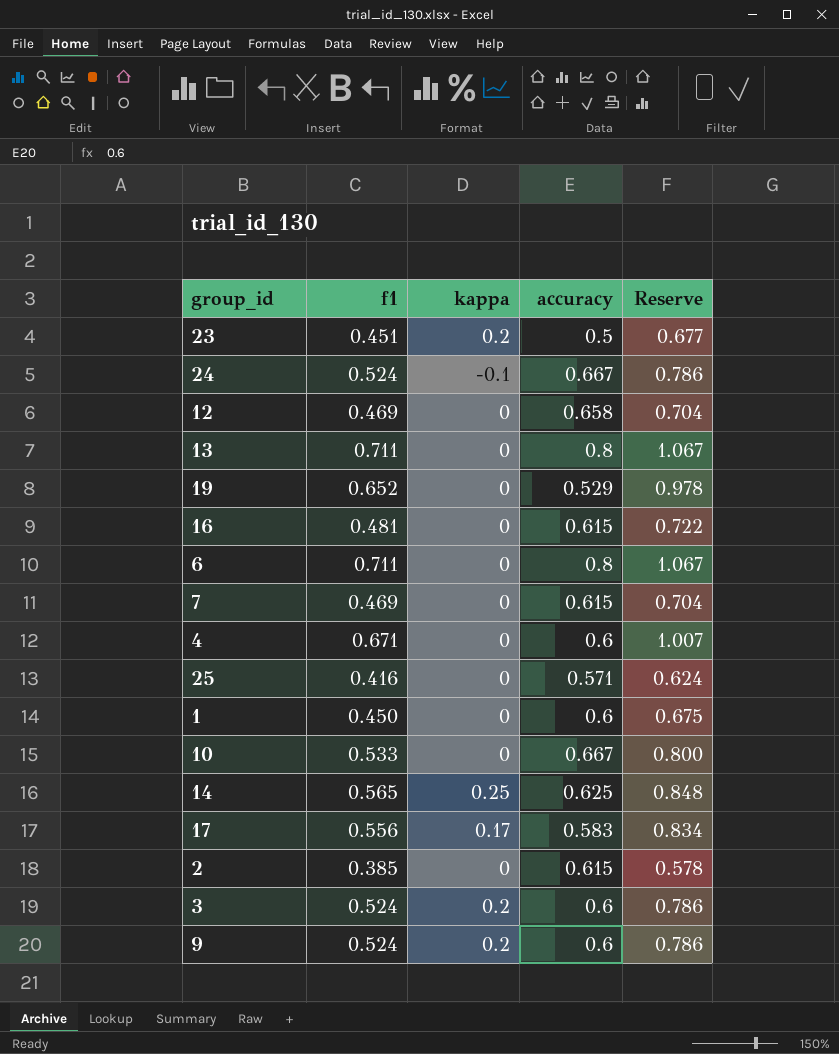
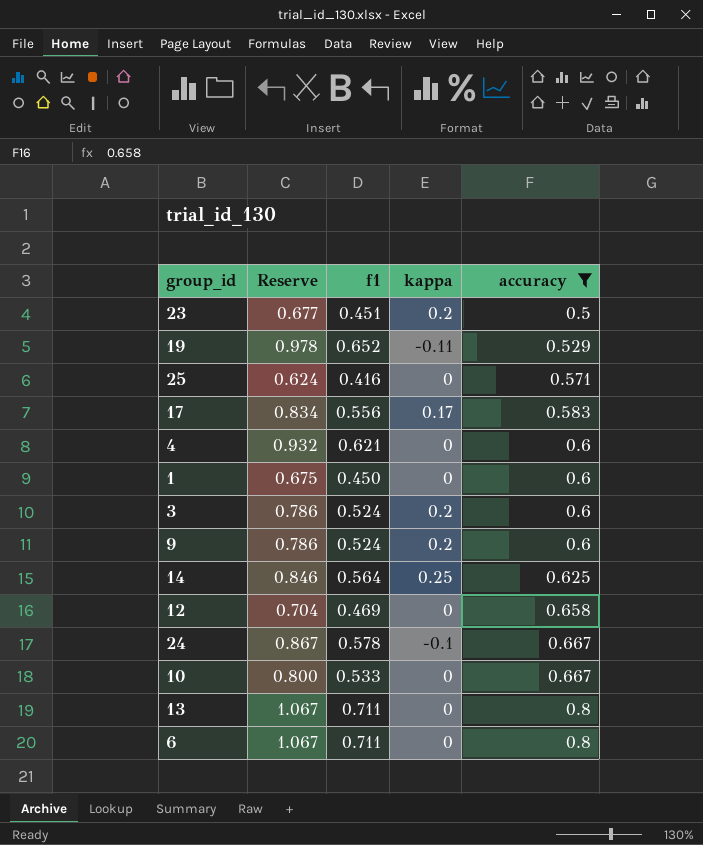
filter: none -> accuracy != 0.615
row order: none -> accuracy ascending
column Reserve | position: 5 -> 2
19 | kappa: 0 -> -0.11
4 | Reserve: 1.007 -> 0.932
4 | f1: 0.671 -> 0.621
14 | Reserve: 0.848 -> 0.846
14 | f1: 0.565 -> 0.564
24 | Reserve: 0.786 -> 0.867
24 | f1: 0.524 -> 0.578

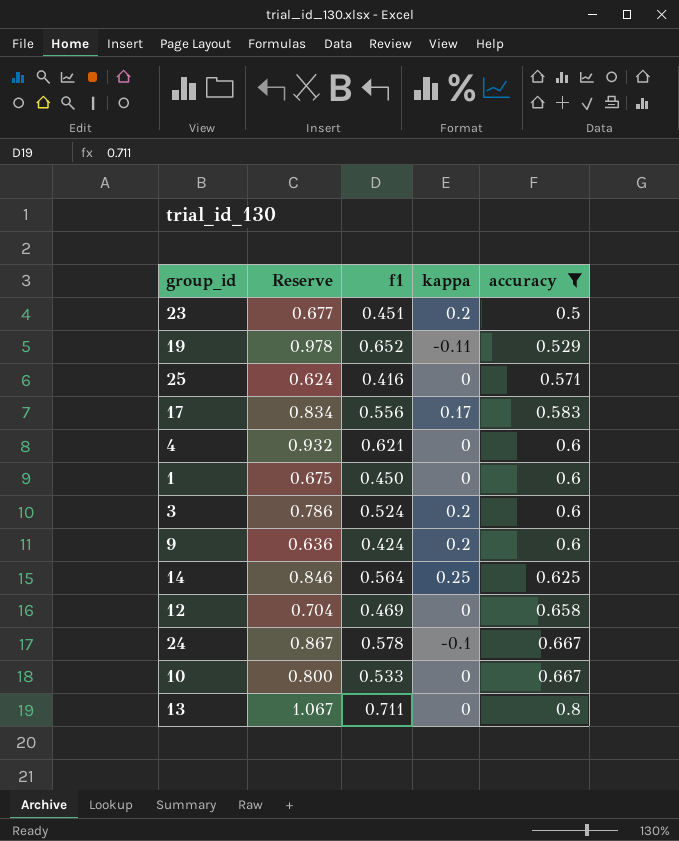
row 6: 1.067 | 0.711 | 0 | 0.8 -> none
9 | Reserve: 0.786 -> 0.636
9 | f1: 0.524 -> 0.424

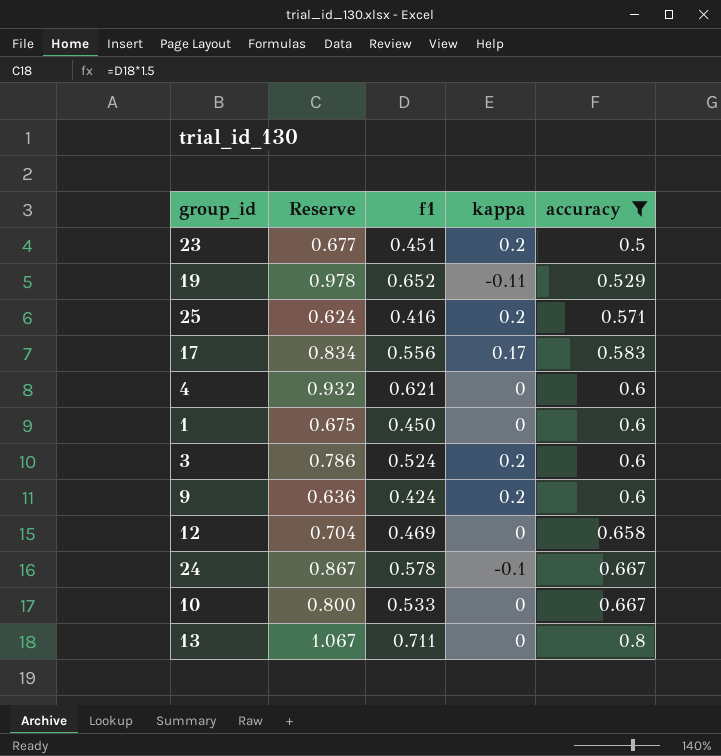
row 14: 0.846 | 0.564 | 0.25 | 0.625 -> none
25 | kappa: 0 -> 0.2

